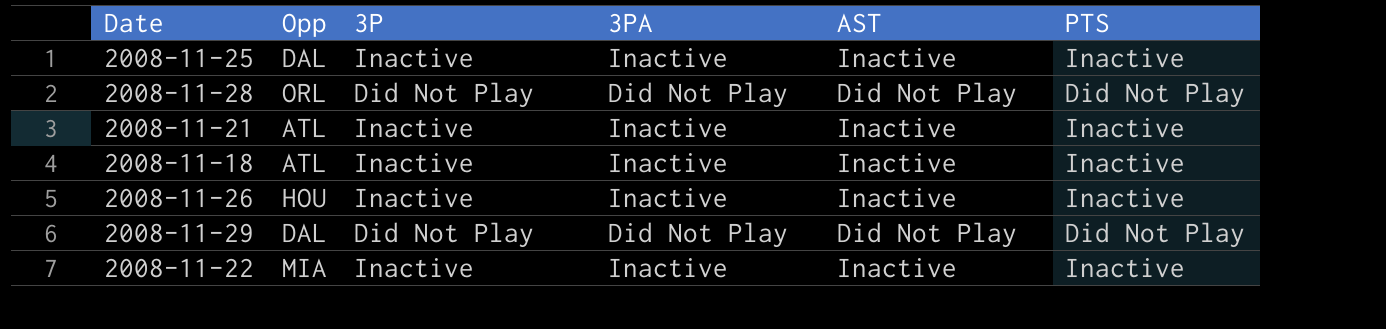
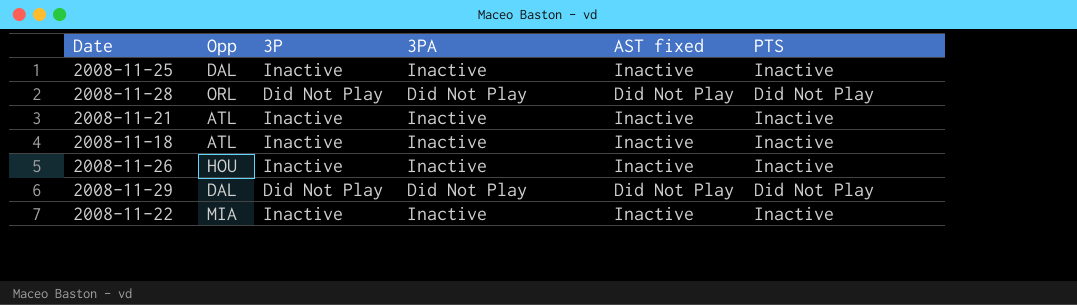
column name: AST -> AST fixed

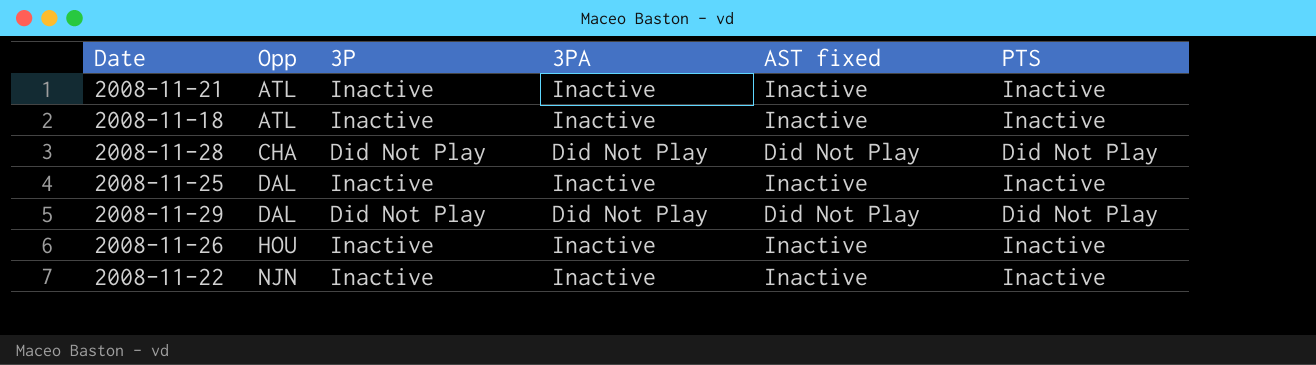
row order: none -> Opp ascending
2008-11-28 | Opp: ORL -> CHA
2008-11-22 | Opp: MIA -> NJN

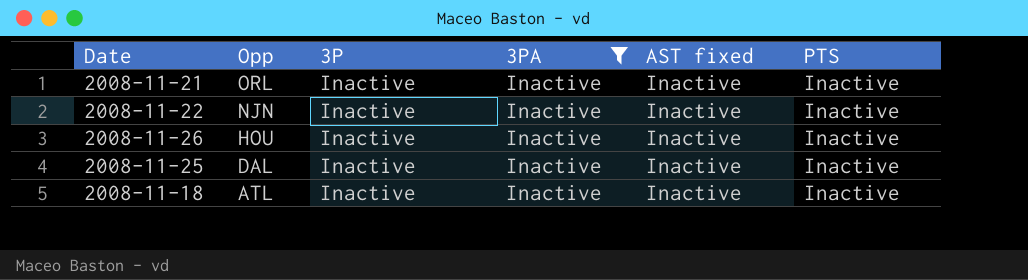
filter: none -> 3PA = Inactive
row order: Opp ascending -> Opp descending
2008-11-21 | Opp: ATL -> ORL

